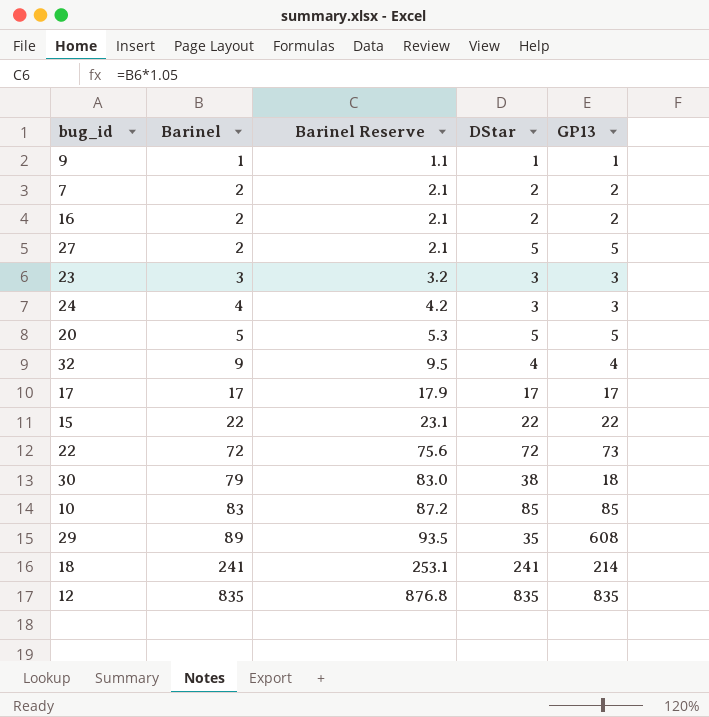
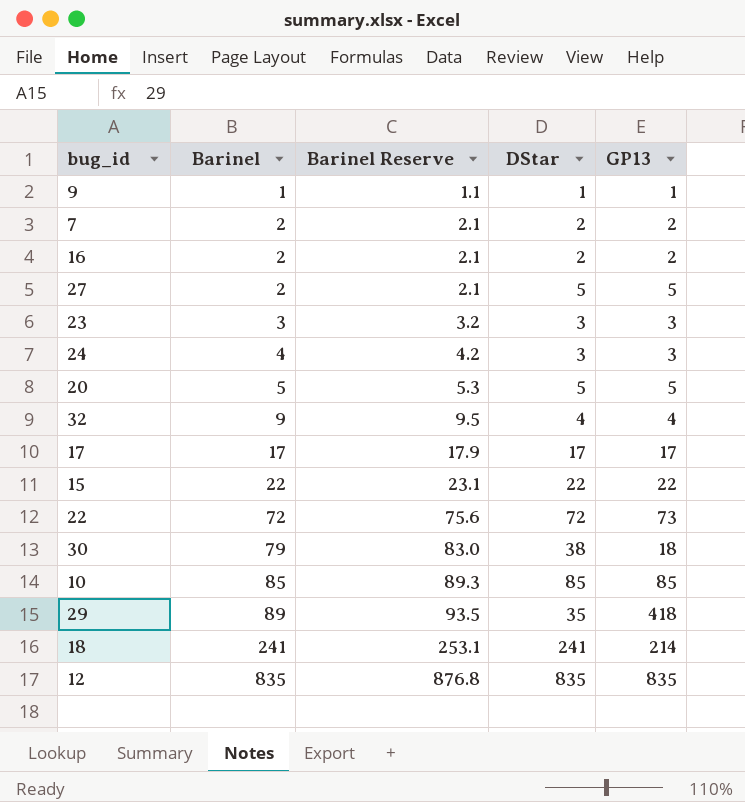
10 | Barinel: 83 -> 85
10 | Barinel Reserve: 87.2 -> 89.3
29 | GP13: 608 -> 418

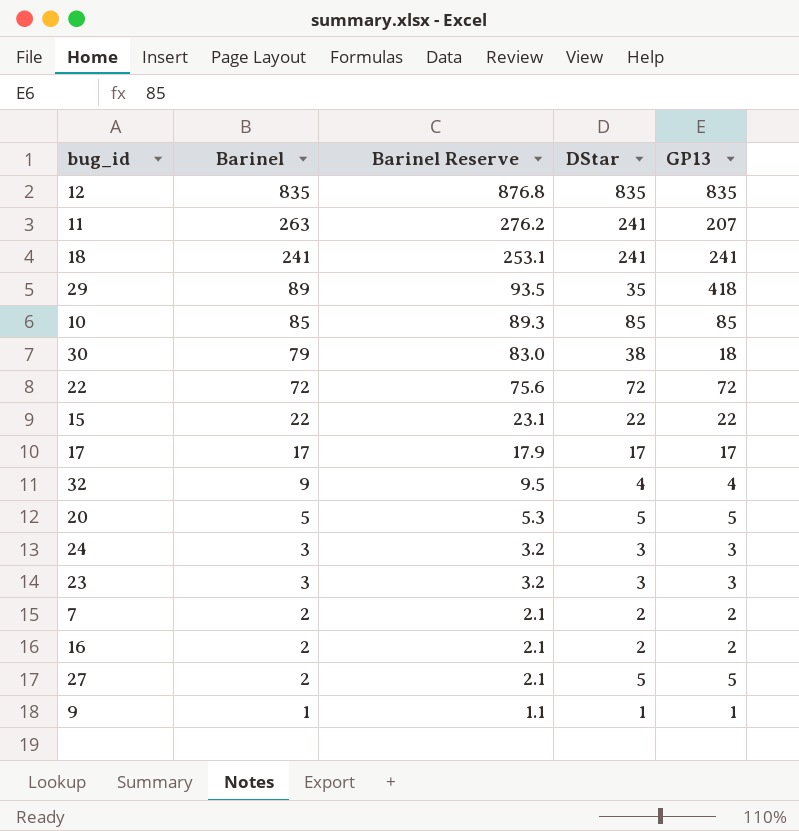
row order: Barinel ascending -> Barinel descending
row 11: none -> 263 | 276.2 | 241 | 207
18 | GP13: 214 -> 241
22 | GP13: 73 -> 72
24 | Barinel: 4 -> 3
24 | Barinel Reserve: 4.2 -> 3.2

